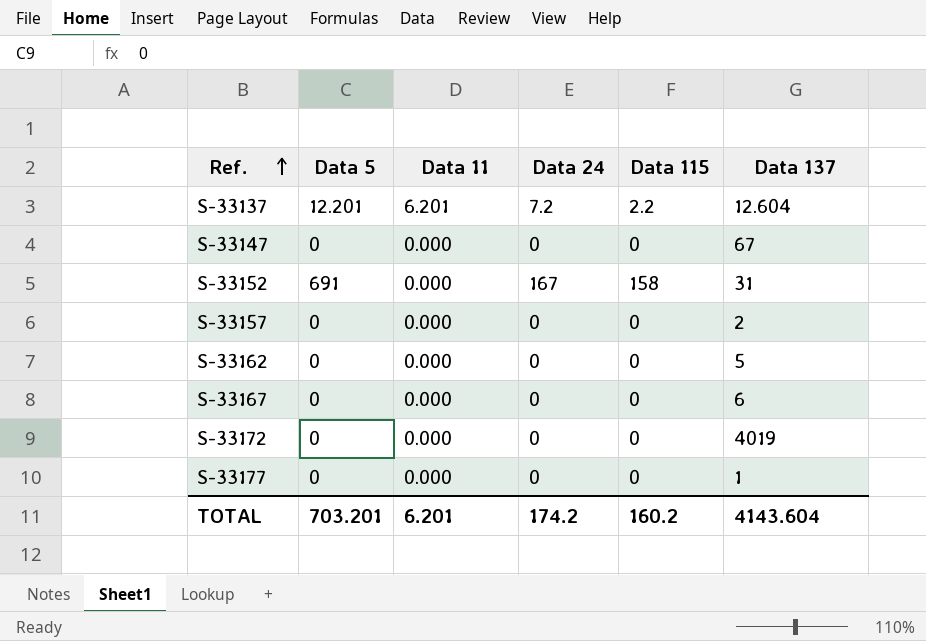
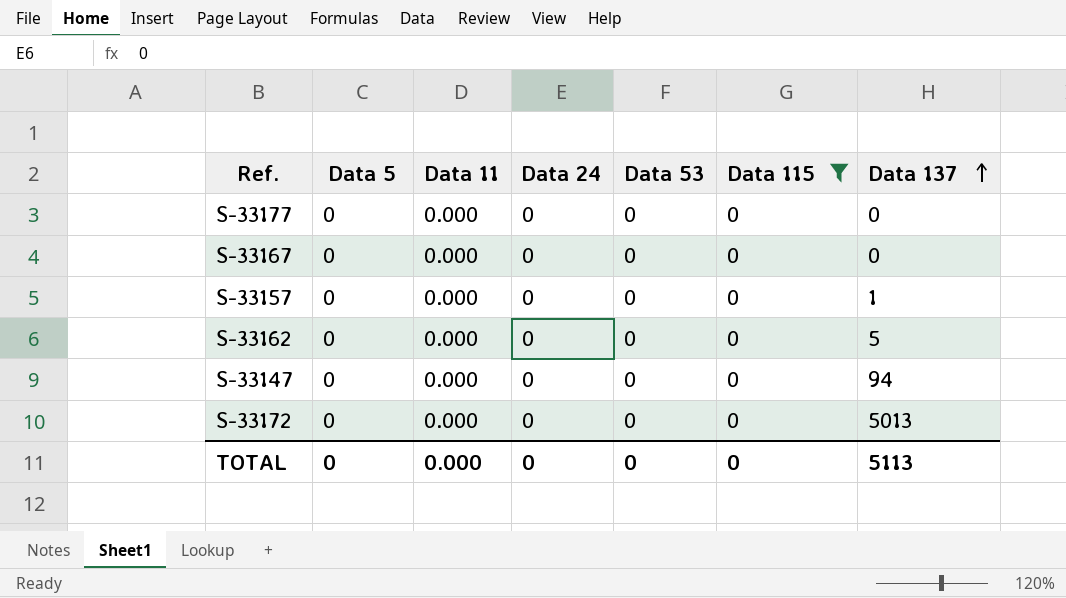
filter: none -> Data 115 = 0
row order: Ref. ascending -> Data 137 ascending
column Data 53 | position: none -> 5
S-33177 | Data 137: 1 -> 0
S-33167 | Data 137: 6 -> 0
S-33157 | Data 137: 2 -> 1
S-33147 | Data 137: 67 -> 94
S-33172 | Data 137: 4019 -> 5013
TOTAL | Data 5: 703.201 -> 0
TOTAL | Data 11: 6.201 -> 0.000
TOTAL | Data 24: 174.2 -> 0
TOTAL | Data 115: 160.2 -> 0
TOTAL | Data 137: 4143.604 -> 5113

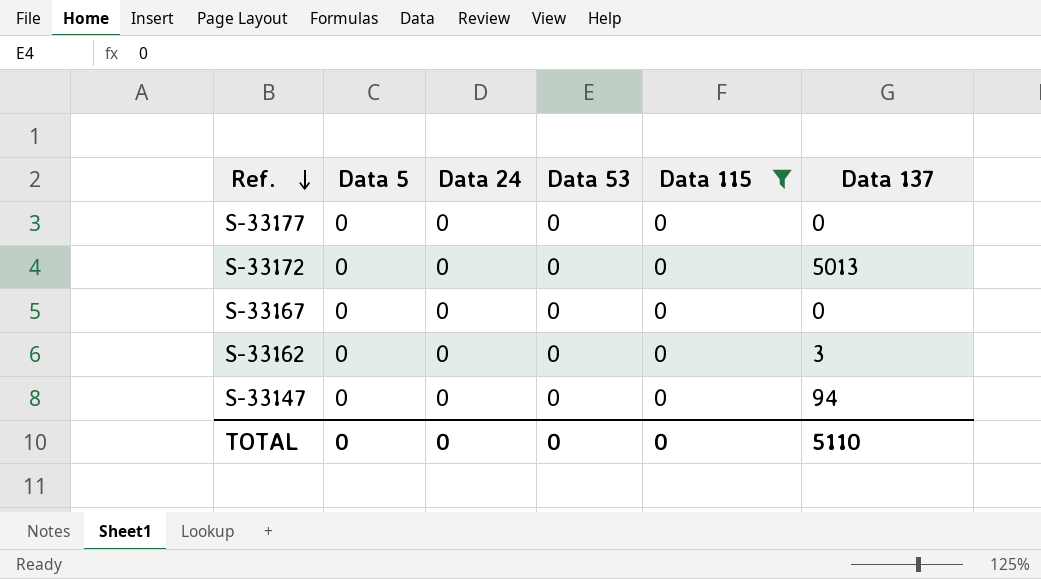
row order: Data 137 ascending -> Ref. descending
column Data 11 | position: 3 -> none
row S-33157: 0 | 0.000 | 0 | 0 | 0 | 1 -> none
S-33162 | Data 137: 5 -> 3
TOTAL | Data 137: 5113 -> 5110

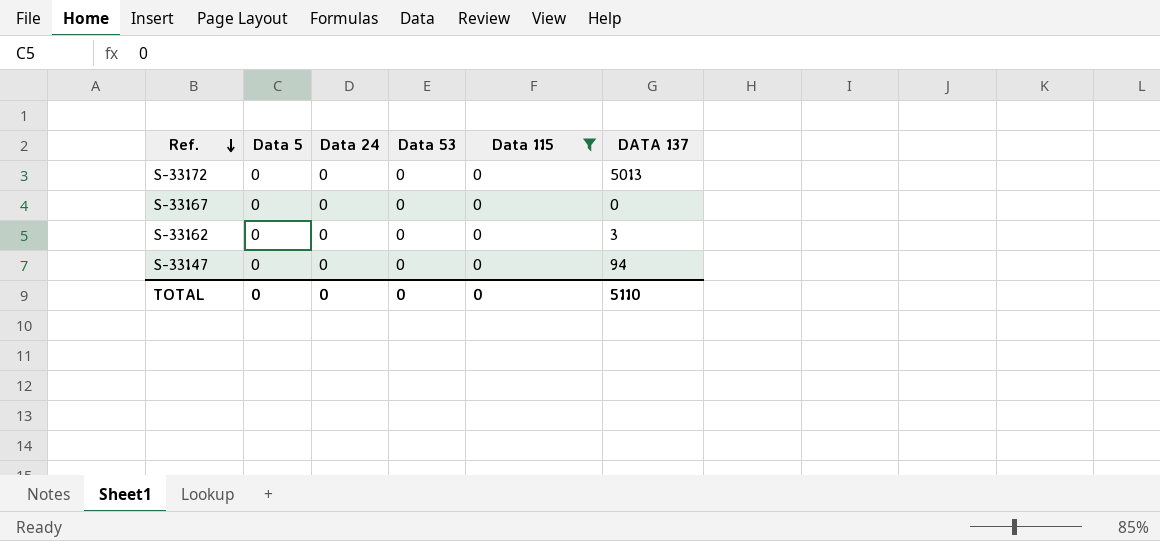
column name: Data 137 -> DATA 137
row S-33177: 0 | 0 | 0 | 0 | 0 -> none

